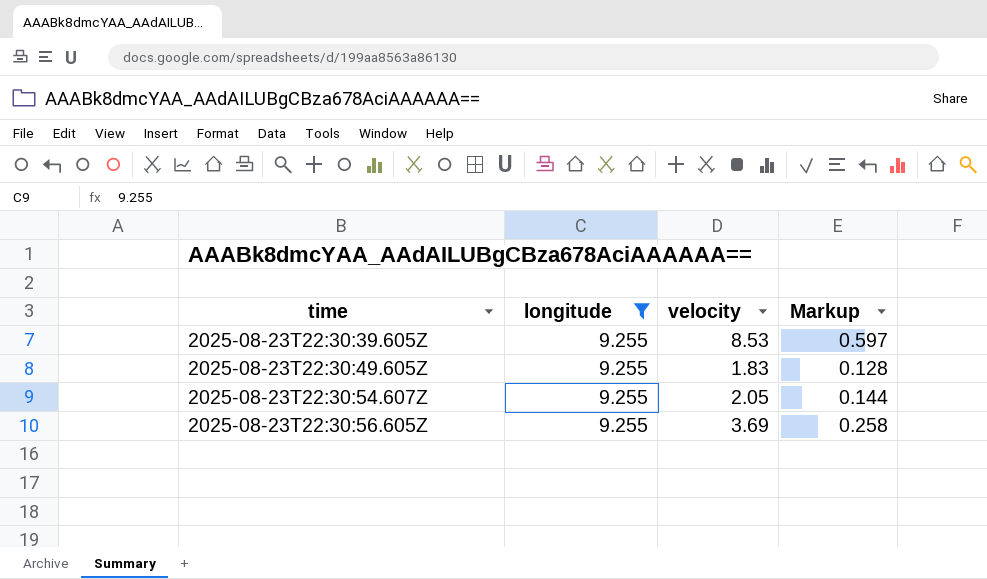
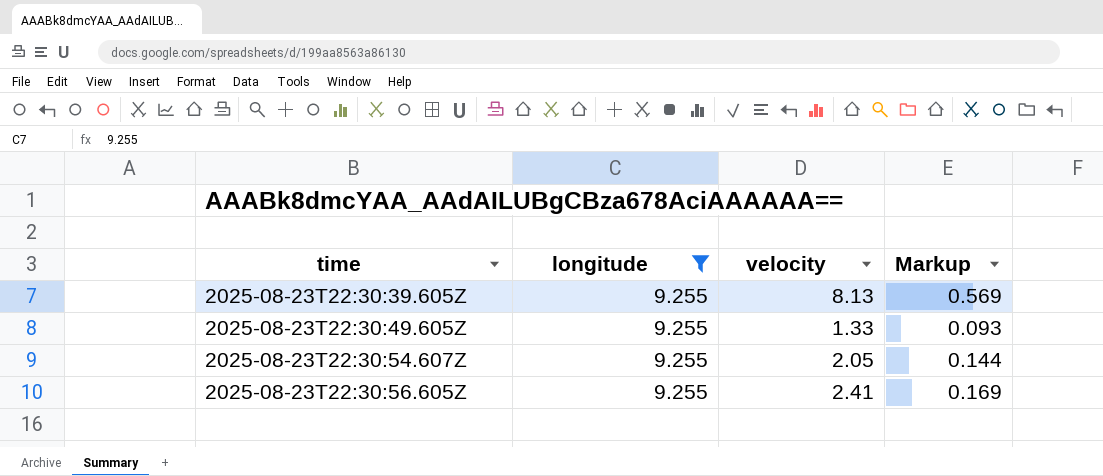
2025-08-23T22:30:39.605Z | velocity: 8.53 -> 8.13
2025-08-23T22:30:39.605Z | Markup: 0.597 -> 0.569
2025-08-23T22:30:49.605Z | velocity: 1.83 -> 1.33
2025-08-23T22:30:49.605Z | Markup: 0.128 -> 0.093
2025-08-23T22:30:56.605Z | velocity: 3.69 -> 2.41
2025-08-23T22:30:56.605Z | Markup: 0.258 -> 0.169

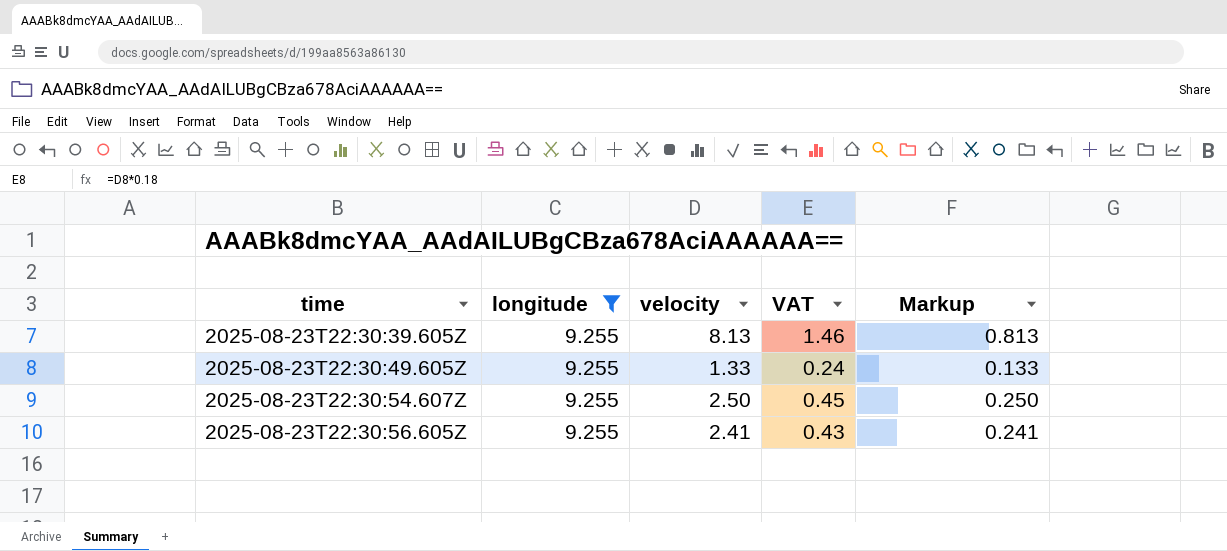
column VAT | formula: none -> [velocity] * 0.18
column Markup | formula: [velocity] * 0.07 -> [velocity] * 0.1
2025-08-23T22:30:54.607Z | velocity: 2.05 -> 2.50

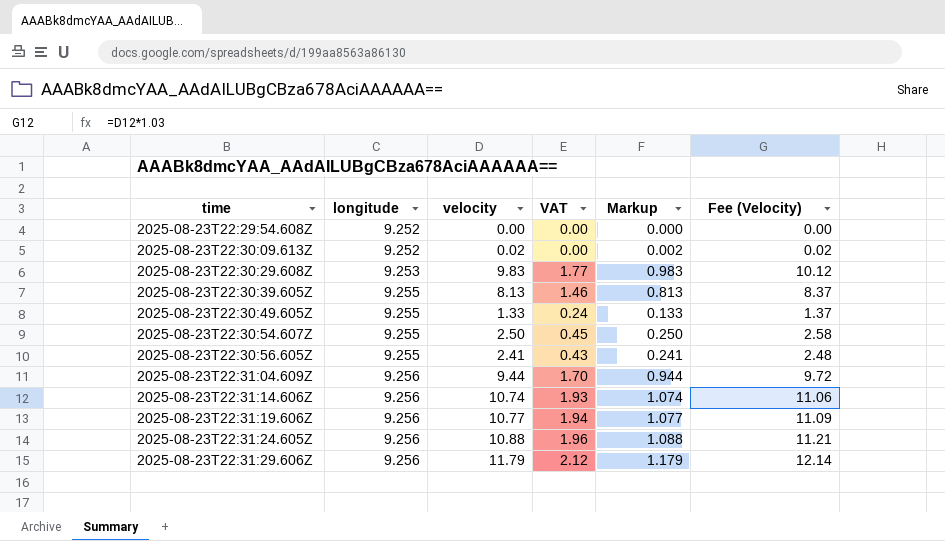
filter: longitude = 9.255 -> none
column Fee (Velocity) | formula: none -> [velocity] * 1.03

